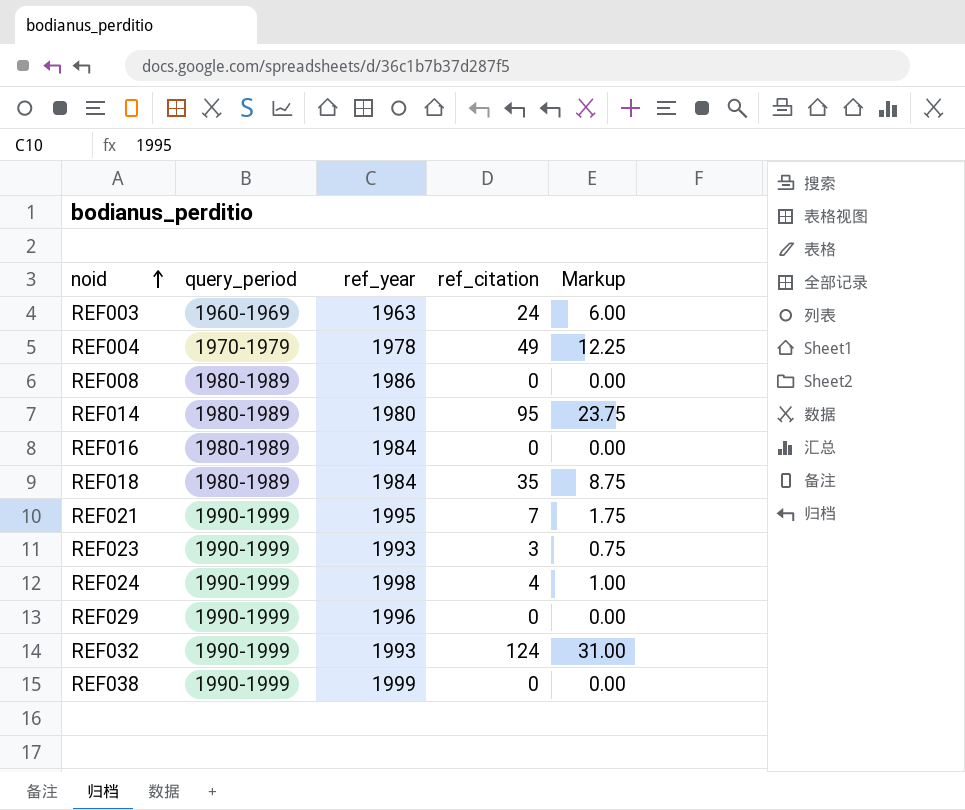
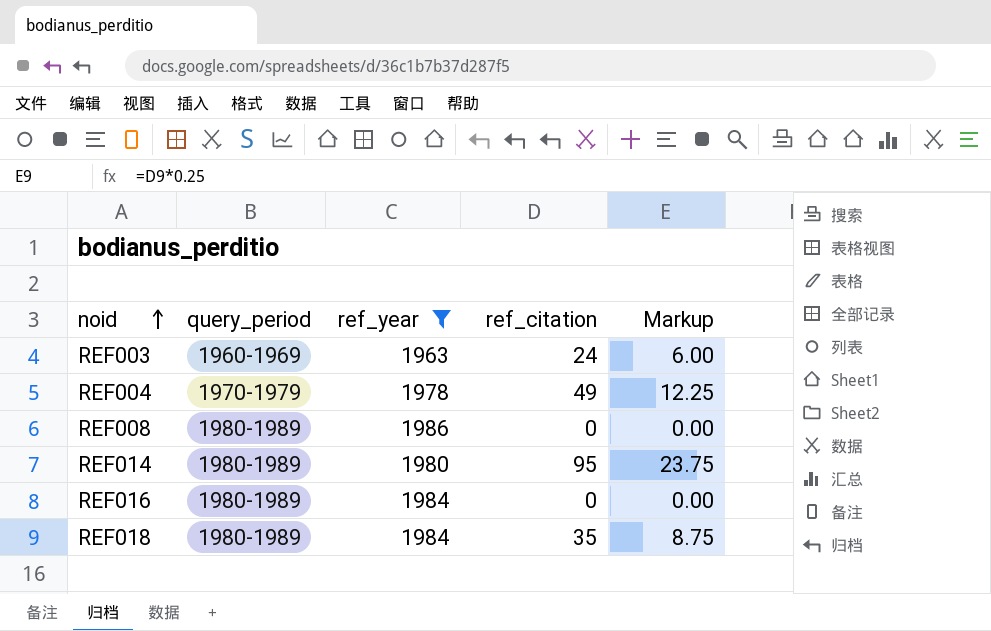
filter: none -> ref_year <= 1986

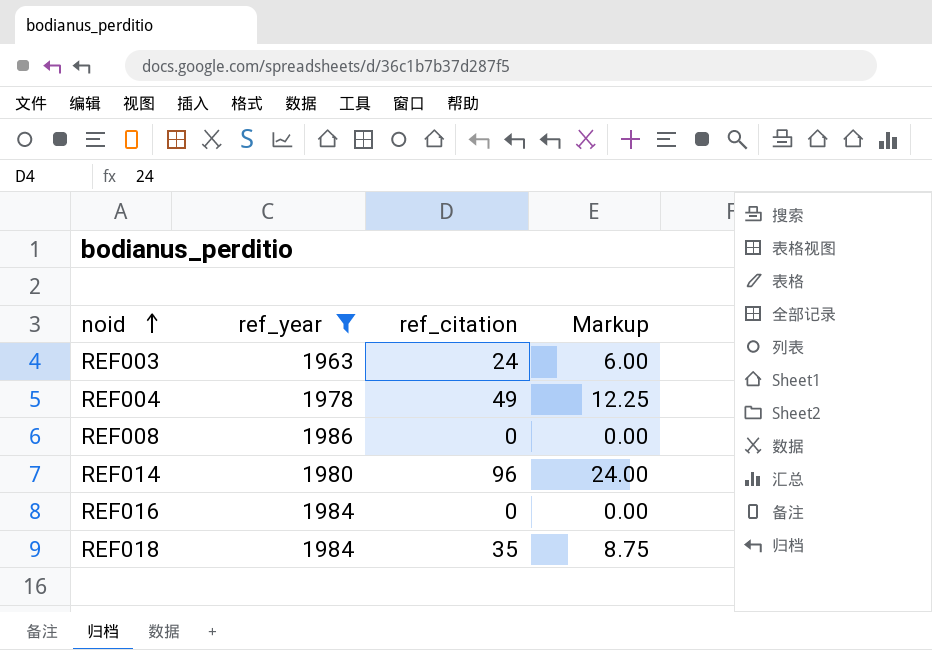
column query_period | position: 2 -> none
REF014 | ref_citation: 95 -> 96
REF014 | Markup: 23.75 -> 24.00

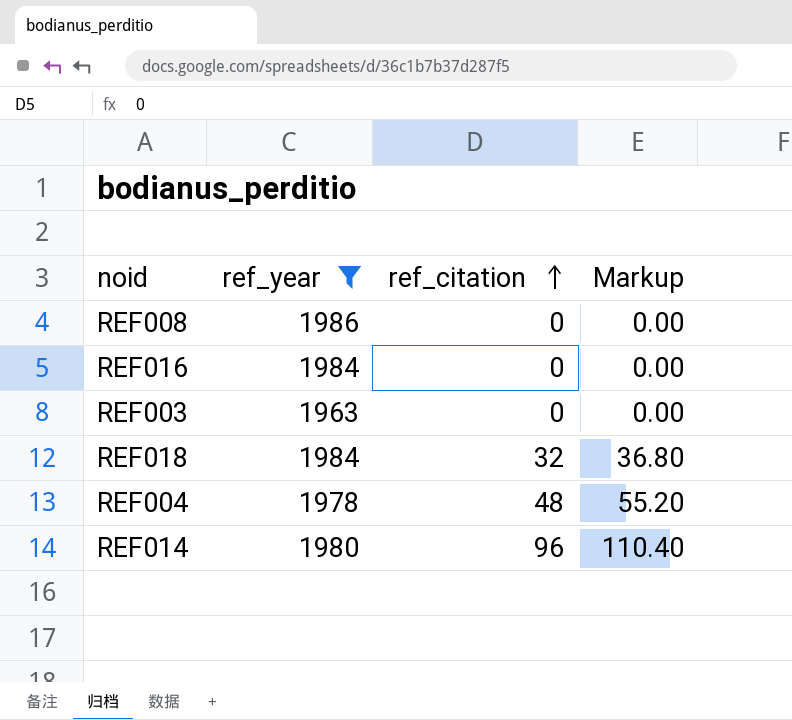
row order: noid ascending -> ref_citation ascending
column Markup | formula: [ref_citation] * 0.25 -> [ref_citation] * 1.15
REF003 | ref_citation: 24 -> 0
REF018 | ref_citation: 35 -> 32
REF004 | ref_citation: 49 -> 48

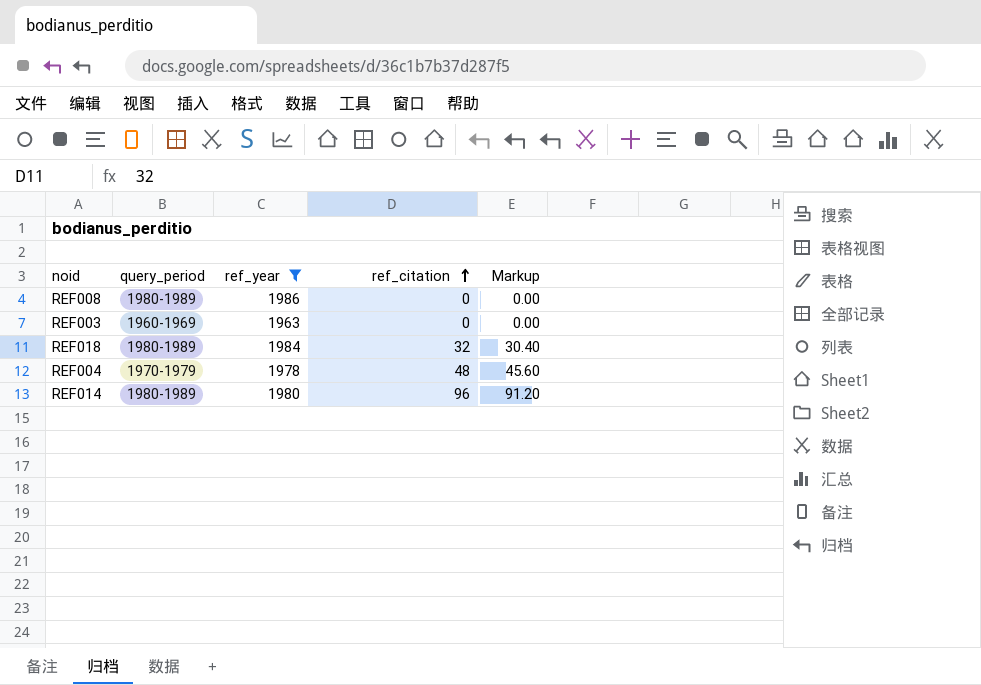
column query_period | position: none -> 2
column Markup | formula: [ref_citation] * 1.15 -> [ref_citation] * 0.95
row REF016: 1984 | 0 | 0.00 -> none

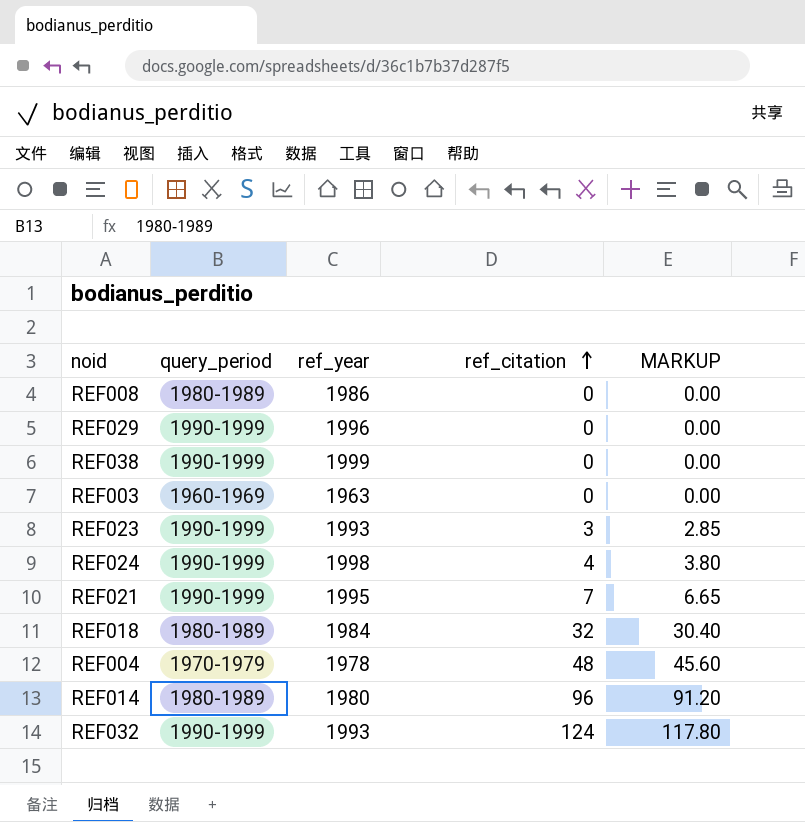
filter: ref_year <= 1986 -> none
column name: Markup -> MARKUP

